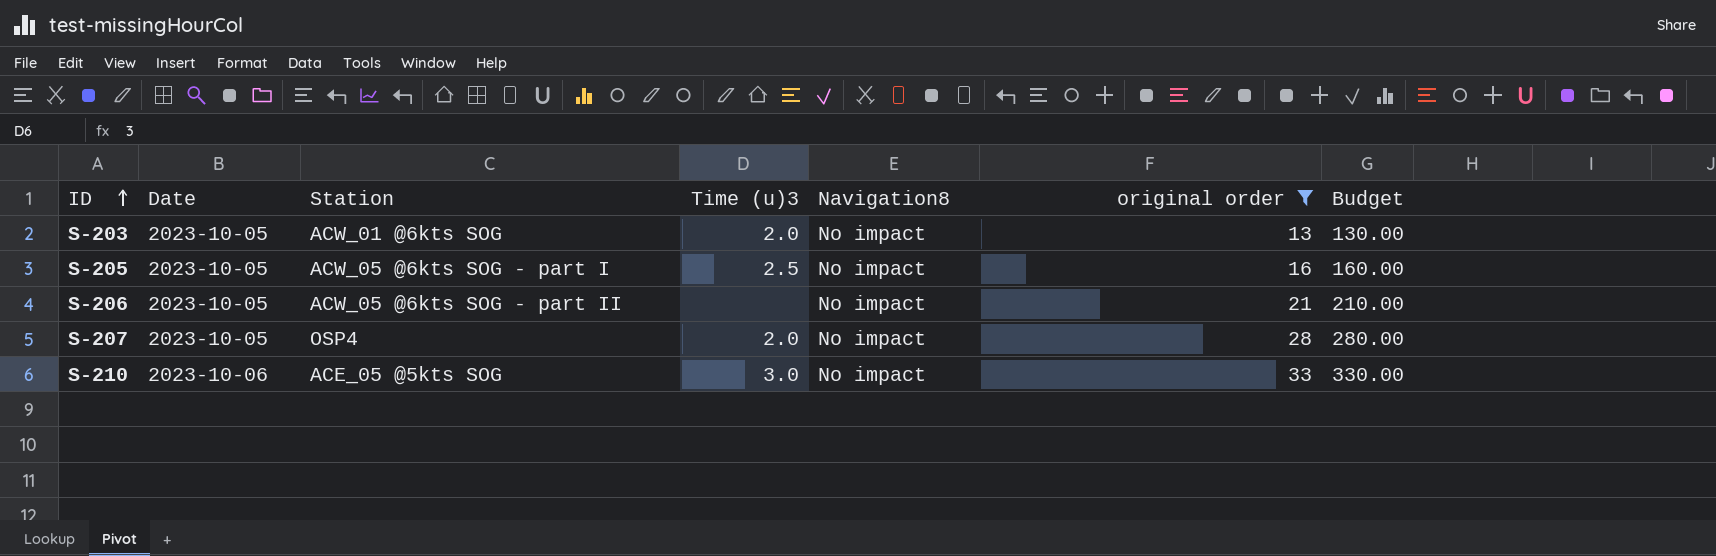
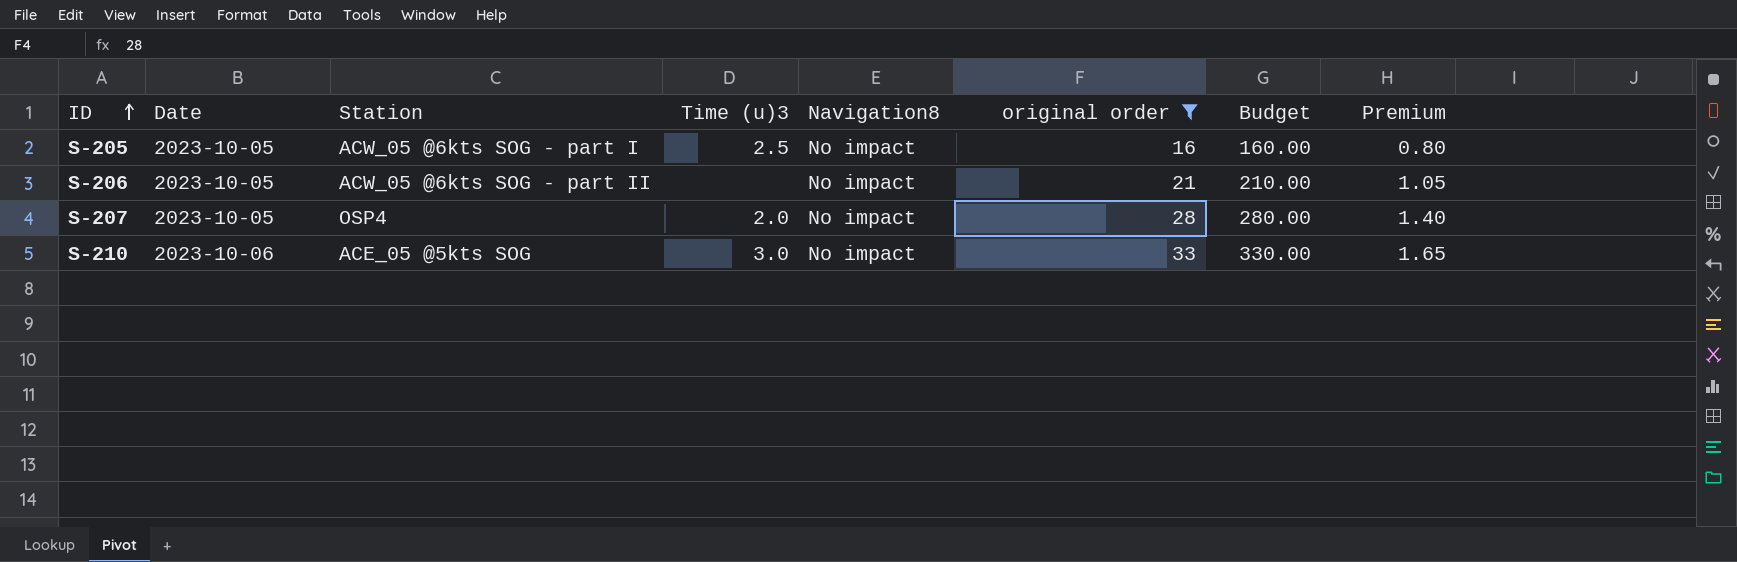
column Premium | formula: none -> [original order] * 0.05
row S-203: 2023-10-05 | ACW_01 @6kts SOG | 2.0 | No impact | 13 | 130.00 -> none

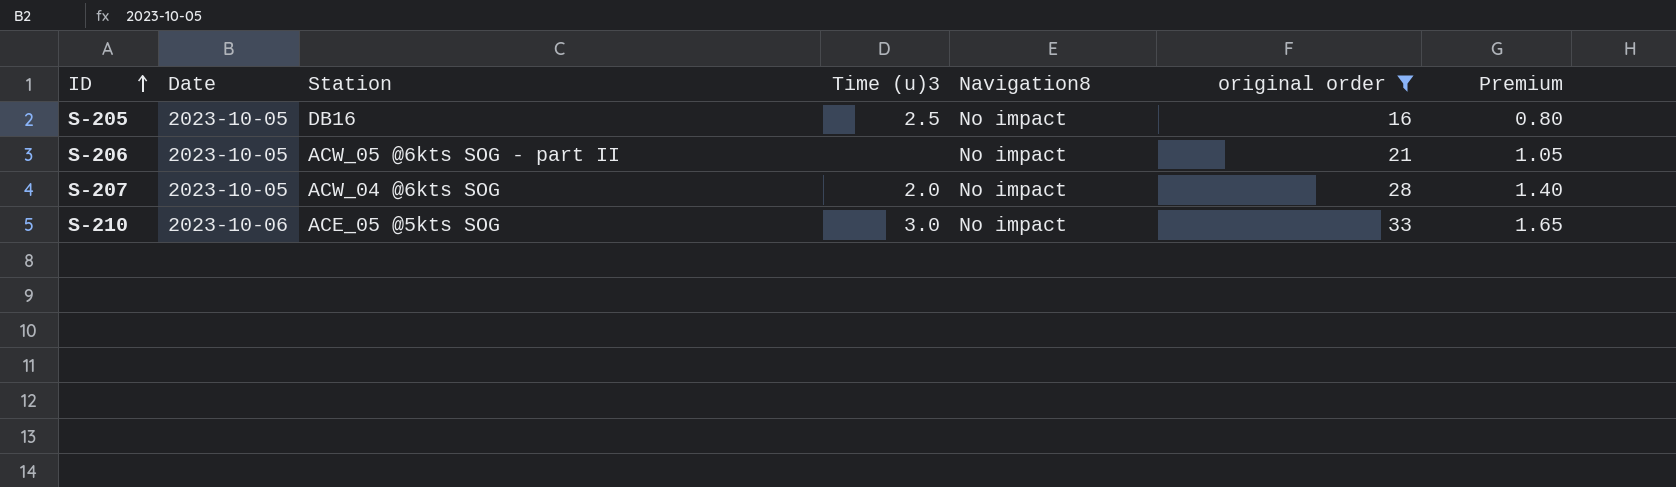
column Budget | formula: [original order] * 10 -> none
S-205 | Station: ACW_05 @6kts SOG - part I -> DB16
S-207 | Station: OSP4 -> ACW_04 @6kts SOG

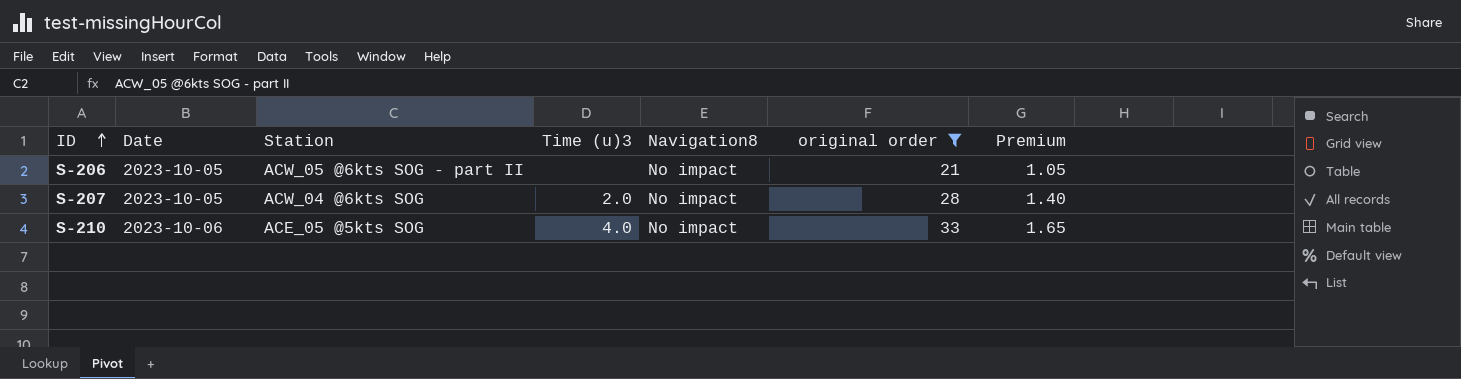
row S-205: 2023-10-05 | DB16 | 2.5 | No impact | 16 | 0.80 -> none
S-210 | Time (u)3: 3.0 -> 4.0

